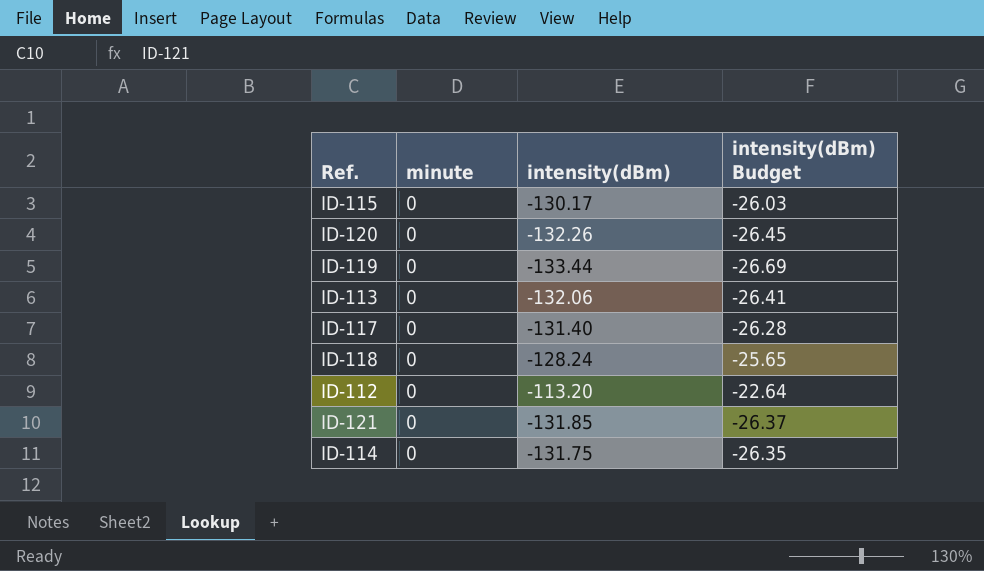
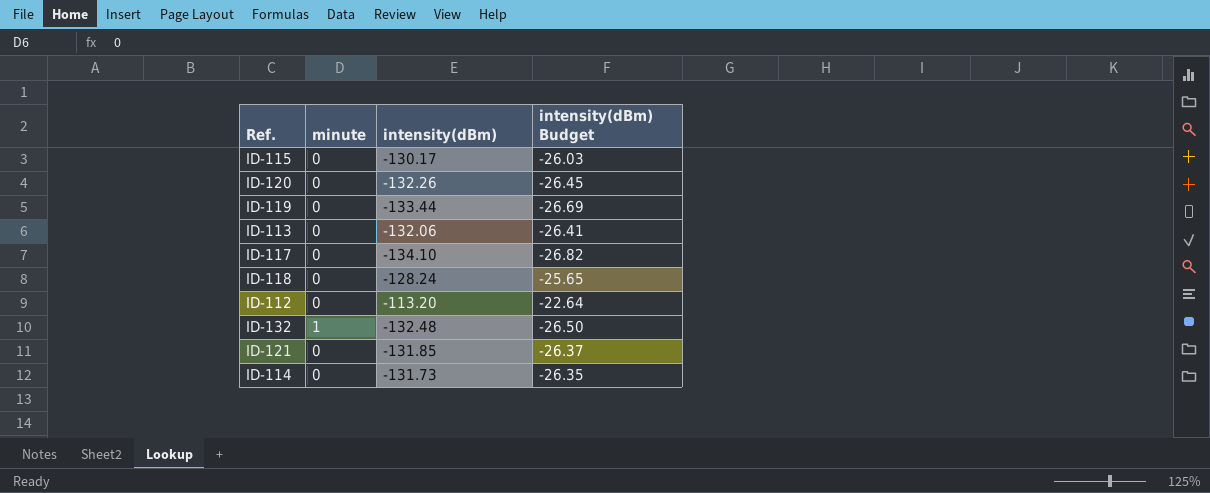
ID-117 | intensity(dBm): -131.40 -> -134.10
ID-117 | intensity(dBm) Budget: -26.28 -> -26.82
row ID-132: none -> 1 | -132.48 | -26.50
ID-114 | intensity(dBm): -131.75 -> -131.73

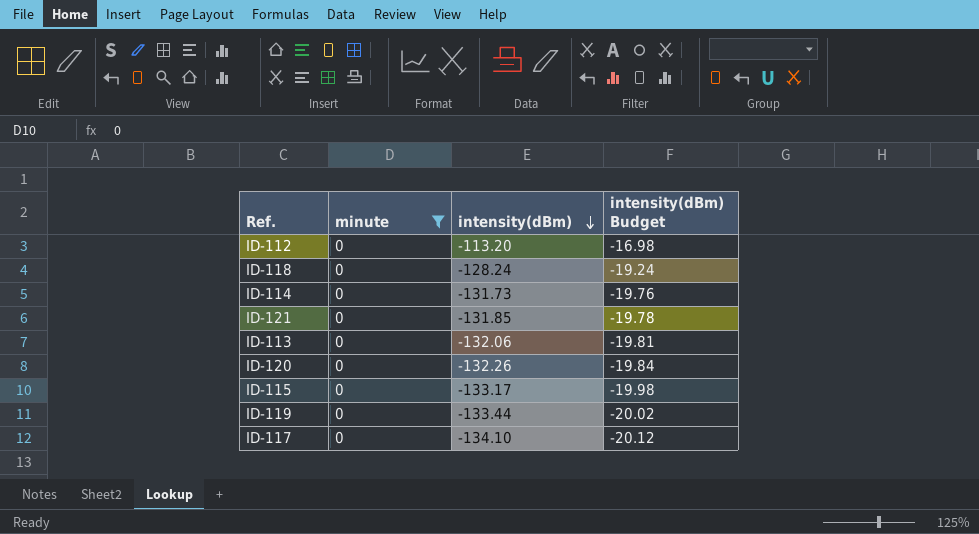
filter: none -> minute = 0
row order: none -> intensity(dBm) descending
column intensity(dBm) Budget | formula: [intensity(dBm)] * 0.2 -> [intensity(dBm)] * 0.15
ID-115 | intensity(dBm): -130.17 -> -133.17

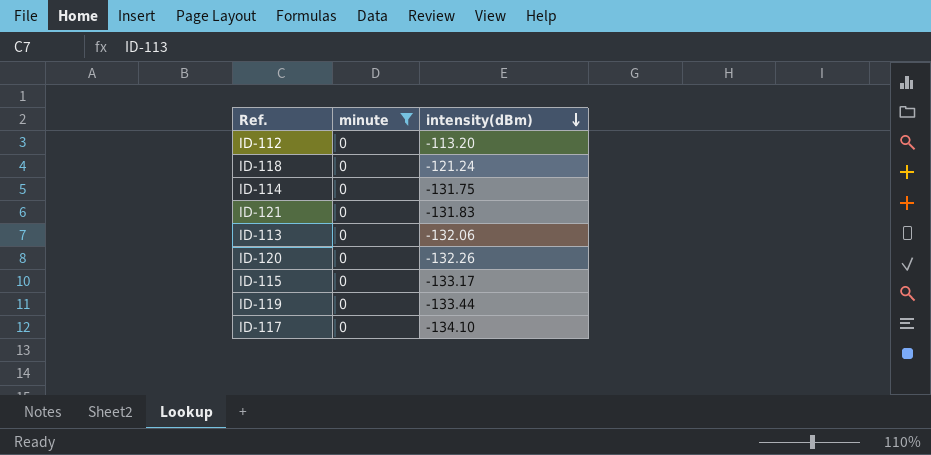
column intensity(dBm) Budget | formula: [intensity(dBm)] * 0.15 -> none
ID-118 | intensity(dBm): -128.24 -> -121.24
ID-114 | intensity(dBm): -131.73 -> -131.75
ID-121 | intensity(dBm): -131.85 -> -131.83

